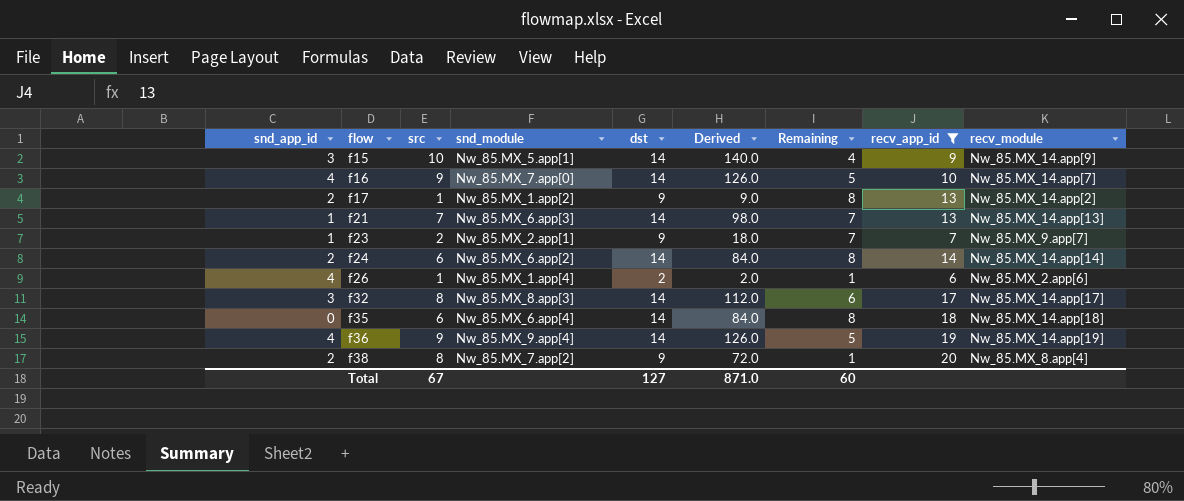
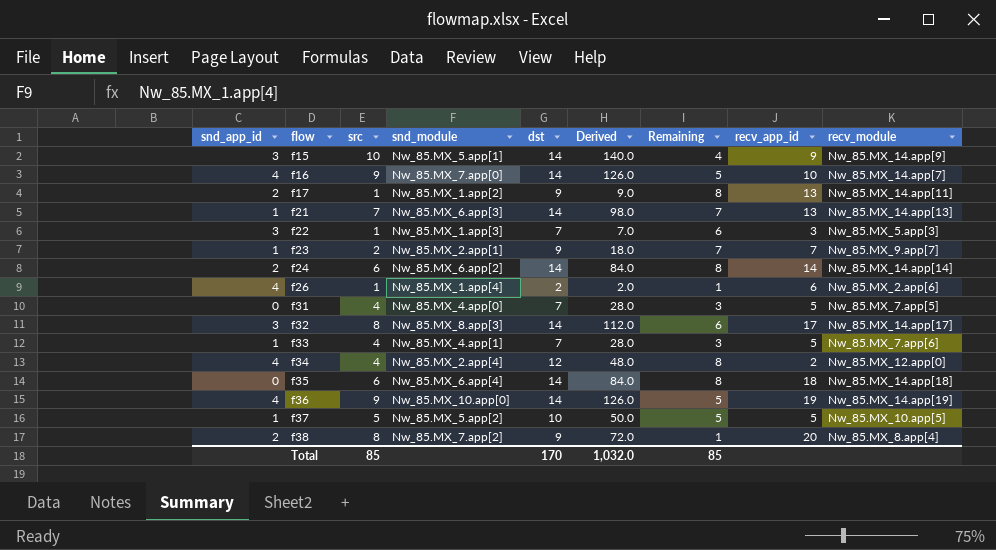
filter: recv_app_id >= 6 -> none
f17 | recv_module: Nw_85.MX_14.app[2] -> Nw_85.MX_14.app[11]
f36 | snd_module: Nw_85.MX_9.app[4] -> Nw_85.MX_10.app[0]
Total | src: 67 -> 85
Total | dst: 127 -> 170
Total | Derived: 871.0 -> 1,032.0
Total | Remaining: 60 -> 85

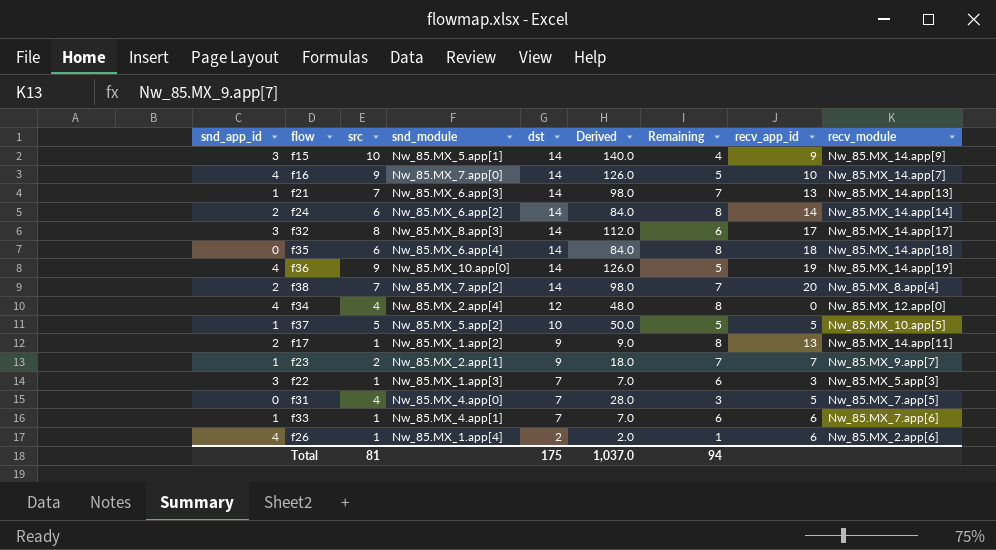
row order: flow ascending -> dst descending
f38 | src: 8 -> 7
f38 | dst: 9 -> 14
f38 | Derived: 72.0 -> 98.0
f38 | Remaining: 1 -> 7
f34 | recv_app_id: 2 -> 0
f33 | src: 4 -> 1
f33 | Derived: 28.0 -> 7.0
f33 | Remaining: 3 -> 6
f33 | recv_app_id: 5 -> 6
Total | src: 85 -> 81
Total | dst: 170 -> 175
Total | Derived: 1,032.0 -> 1,037.0
Total | Remaining: 85 -> 94

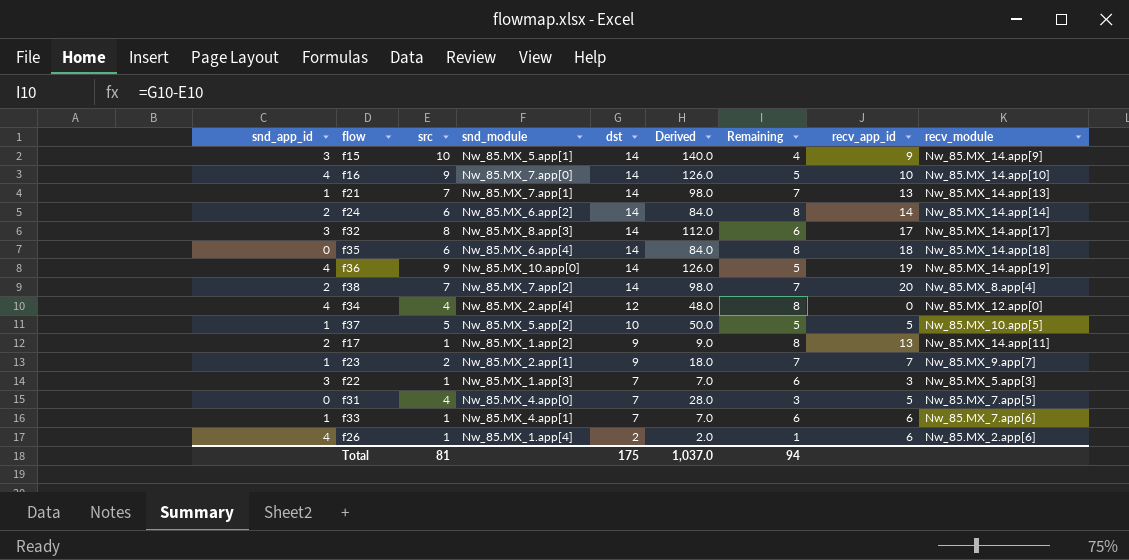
f16 | recv_module: Nw_85.MX_14.app[7] -> Nw_85.MX_14.app[10]
f21 | snd_module: Nw_85.MX_6.app[3] -> Nw_85.MX_7.app[1]

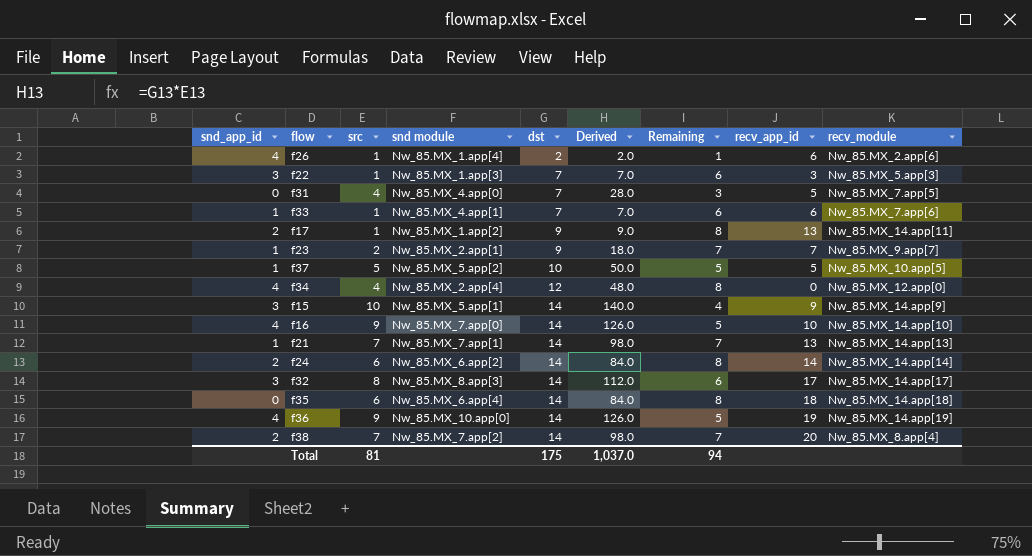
row order: dst descending -> dst ascending
column name: snd_module -> snd module

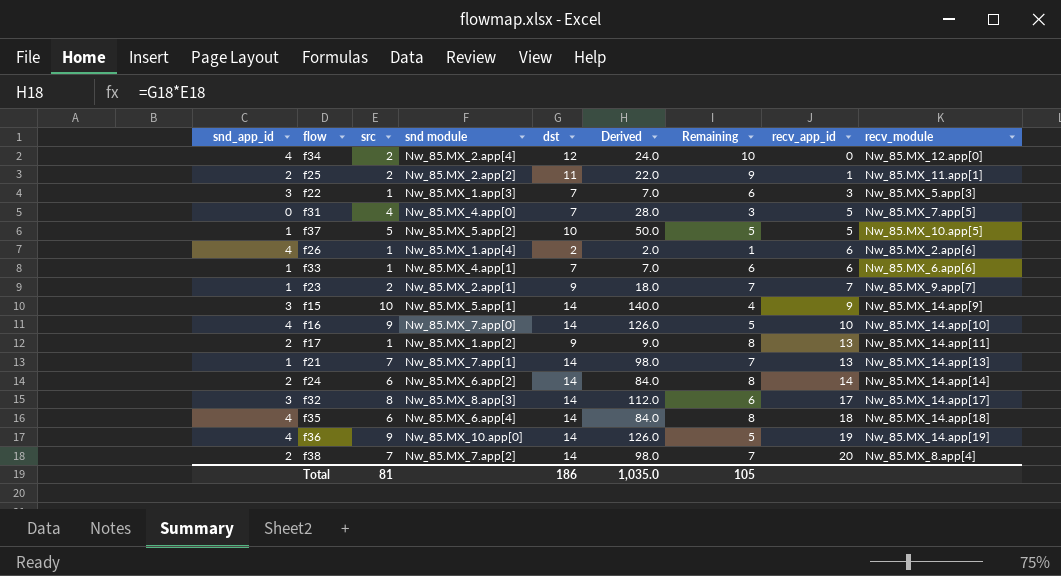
row order: dst ascending -> recv_app_id ascending
f34 | src: 4 -> 2
f34 | Derived: 48.0 -> 24.0
f34 | Remaining: 8 -> 10
row f25: none -> 2 | 2 | Nw_85.MX_2.app[2] | 11 | 22.0 | 9 | 1 | Nw_85.MX_11.app[1]
f33 | recv_module: Nw_85.MX_7.app[6] -> Nw_85.MX_6.app[6]
f35 | snd_app_id: 0 -> 4
Total | dst: 175 -> 186
Total | Derived: 1,037.0 -> 1,035.0
Total | Remaining: 94 -> 105

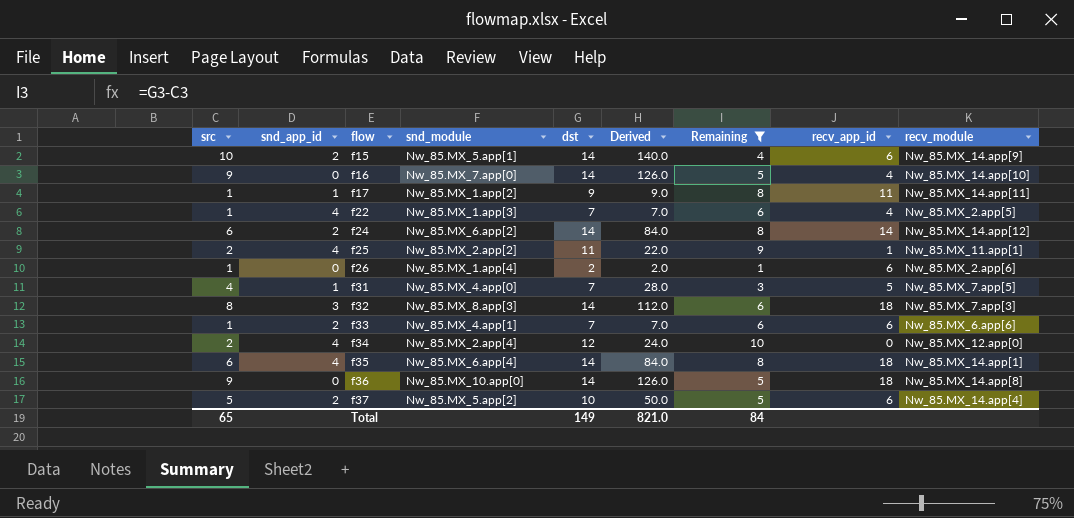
filter: none -> Remaining != 7
row order: recv_app_id ascending -> flow ascending
column src | position: 3 -> 1
column name: snd module -> snd_module
f15 | snd_app_id: 3 -> 2
f15 | recv_app_id: 9 -> 6
f16 | snd_app_id: 4 -> 0
f16 | recv_app_id: 10 -> 4
f17 | snd_app_id: 2 -> 1
f17 | recv_app_id: 13 -> 11
f22 | snd_app_id: 3 -> 4
f22 | recv_app_id: 3 -> 4
f22 | recv_module: Nw_85.MX_5.app[3] -> Nw_85.MX_2.app[5]
f24 | recv_module: Nw_85.MX_14.app[14] -> Nw_85.MX_14.app[12]
f25 | snd_app_id: 2 -> 4
f26 | snd_app_id: 4 -> 0
f31 | snd_app_id: 0 -> 1
f32 | recv_app_id: 17 -> 18
f32 | recv_module: Nw_85.MX_14.app[17] -> Nw_85.MX_7.app[3]
f33 | snd_app_id: 1 -> 2
f35 | recv_module: Nw_85.MX_14.app[18] -> Nw_85.MX_14.app[1]
f36 | snd_app_id: 4 -> 0
f36 | recv_app_id: 19 -> 18
f36 | recv_module: Nw_85.MX_14.app[19] -> Nw_85.MX_14.app[8]
f37 | snd_app_id: 1 -> 2
f37 | recv_app_id: 5 -> 6
f37 | recv_module: Nw_85.MX_10.app[5] -> Nw_85.MX_14.app[4]
Total | src: 81 -> 65
Total | dst: 186 -> 149
Total | Derived: 1,035.0 -> 821.0
Total | Remaining: 105 -> 84

